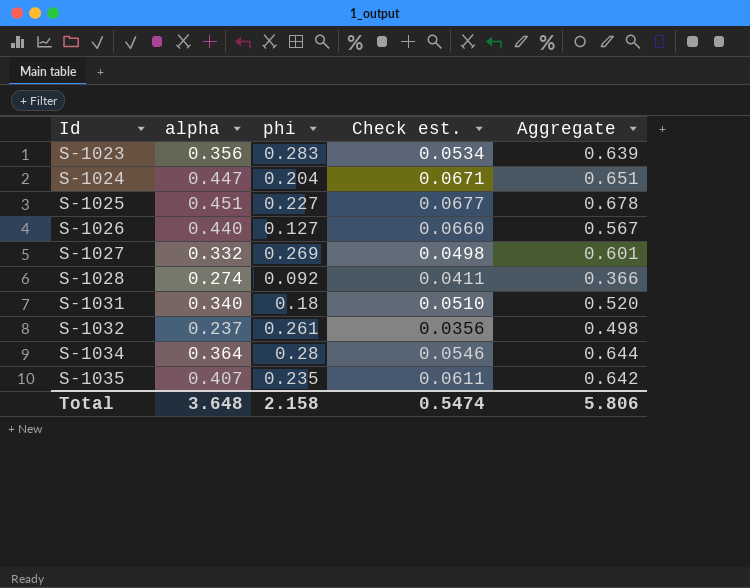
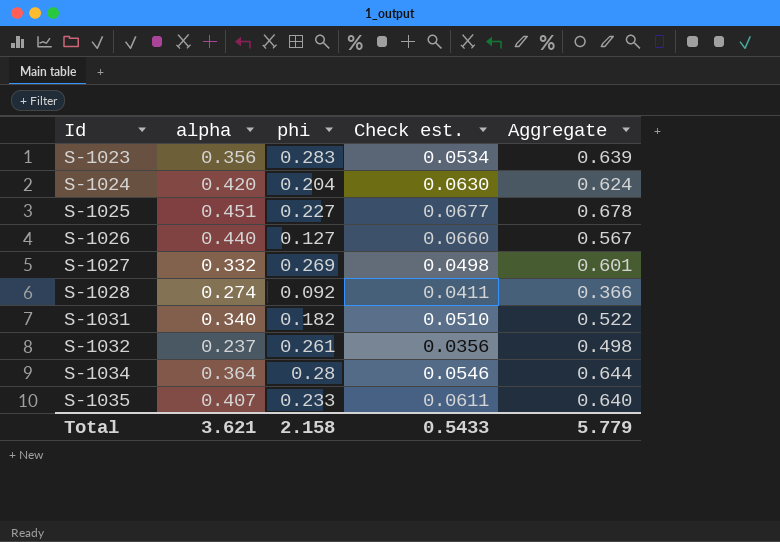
S-1024 | alpha: 0.447 -> 0.420
S-1024 | Check est.: 0.0671 -> 0.0630
S-1024 | Aggregate: 0.651 -> 0.624
S-1031 | phi: 0.18 -> 0.182
S-1031 | Aggregate: 0.520 -> 0.522
S-1035 | phi: 0.235 -> 0.233
S-1035 | Aggregate: 0.642 -> 0.640
Total | alpha: 3.648 -> 3.621
Total | Check est.: 0.5474 -> 0.5433
Total | Aggregate: 5.806 -> 5.779

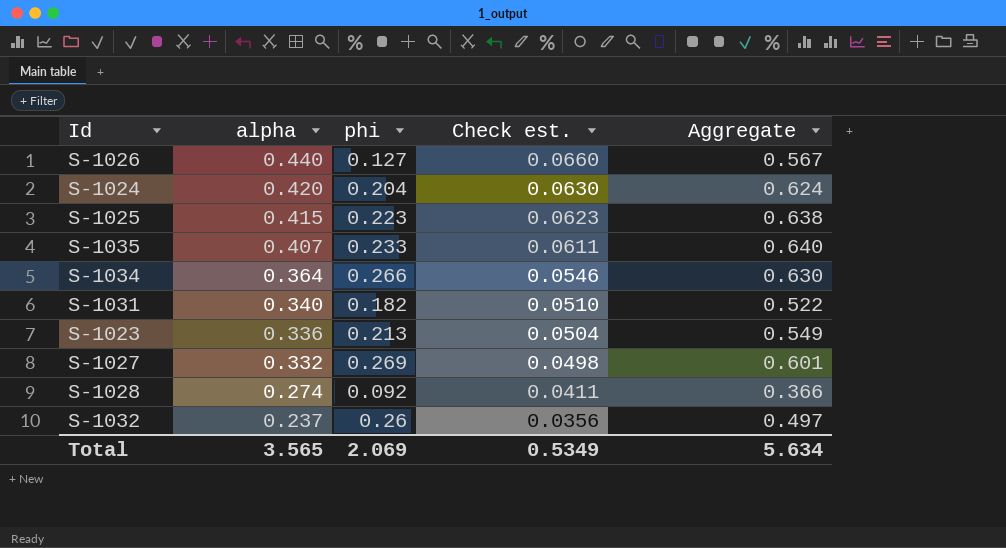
row order: Id ascending -> alpha descending
S-1025 | alpha: 0.451 -> 0.415
S-1025 | phi: 0.227 -> 0.223
S-1025 | Check est.: 0.0677 -> 0.0623
S-1025 | Aggregate: 0.678 -> 0.638
S-1034 | phi: 0.28 -> 0.266
S-1034 | Aggregate: 0.644 -> 0.630
S-1023 | alpha: 0.356 -> 0.336
S-1023 | phi: 0.283 -> 0.213
S-1023 | Check est.: 0.0534 -> 0.0504
S-1023 | Aggregate: 0.639 -> 0.549
S-1032 | phi: 0.261 -> 0.26
S-1032 | Aggregate: 0.498 -> 0.497
Total | alpha: 3.621 -> 3.565
Total | phi: 2.158 -> 2.069
Total | Check est.: 0.5433 -> 0.5349
Total | Aggregate: 5.779 -> 5.634

